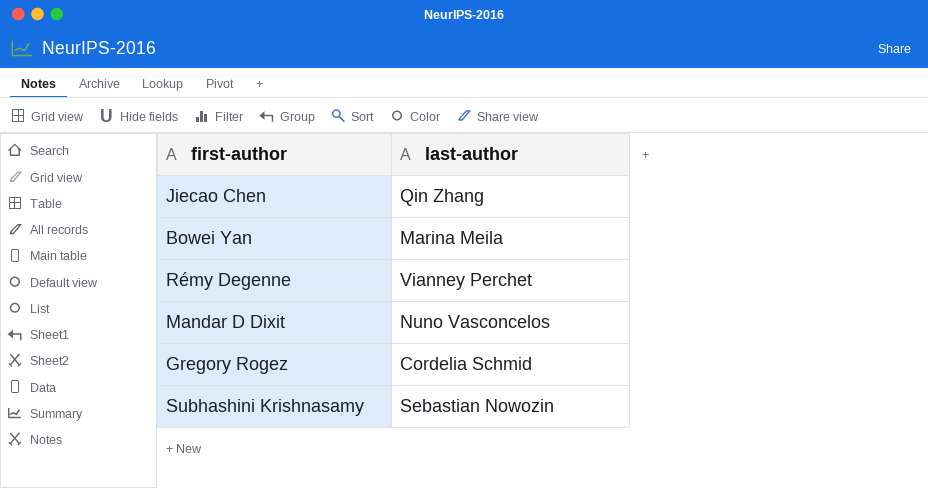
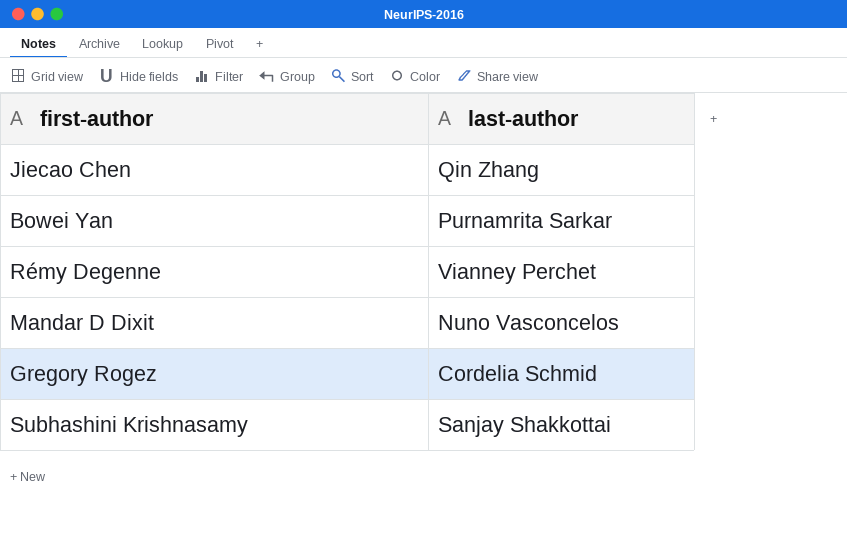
Bowei Yan | last-author: Marina Meila -> Purnamrita Sarkar
Subhashini Krishnasamy | last-author: Sebastian Nowozin -> Sanjay Shakkottai

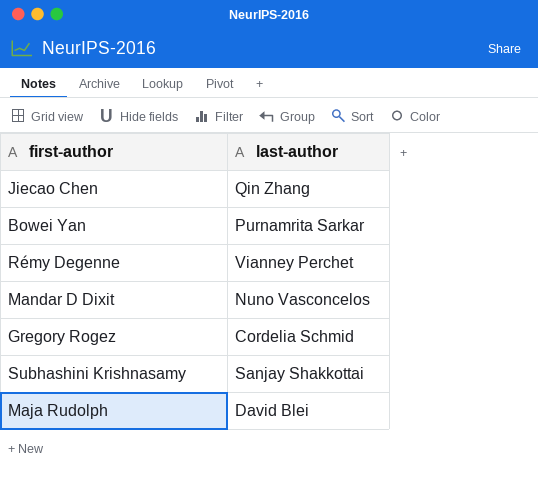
row Maja Rudolph: none -> David Blei

